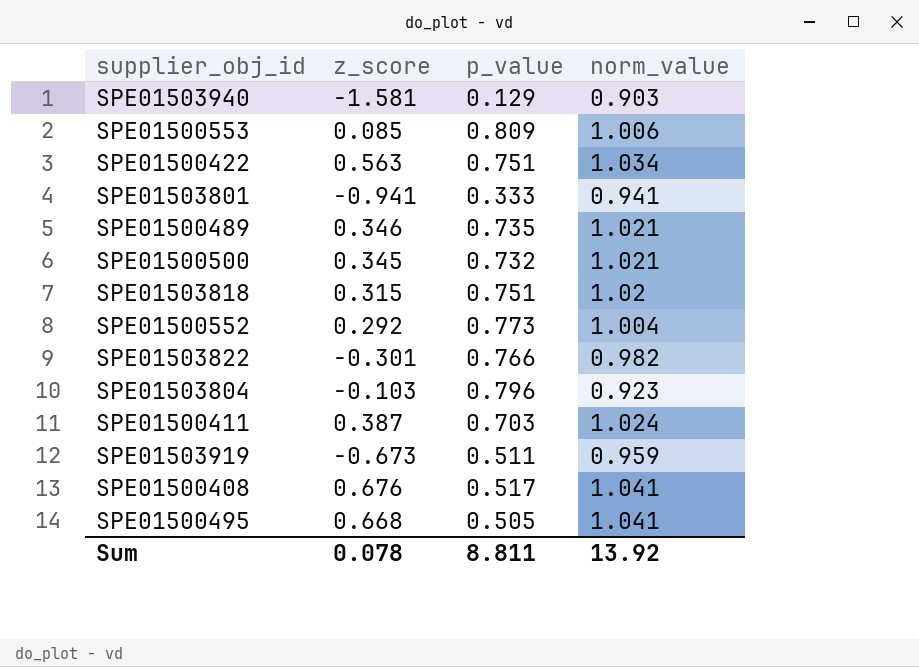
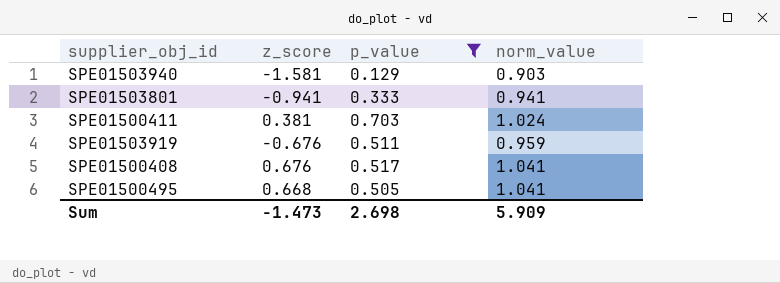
filter: none -> p_value <= 0.703
SPE01500411 | z_score: 0.387 -> 0.381
SPE01503919 | z_score: -0.673 -> -0.676
Sum | z_score: 0.078 -> -1.473
Sum | p_value: 8.811 -> 2.698
Sum | norm_value: 13.92 -> 5.909

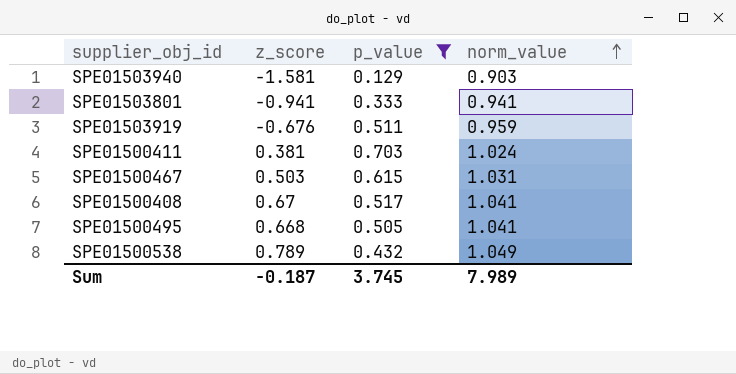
row order: none -> norm_value ascending
row SPE01500467: none -> 0.503 | 0.615 | 1.031
SPE01500408 | z_score: 0.676 -> 0.67
row SPE01500538: none -> 0.789 | 0.432 | 1.049
Sum | z_score: -1.473 -> -0.187
Sum | p_value: 2.698 -> 3.745
Sum | norm_value: 5.909 -> 7.989

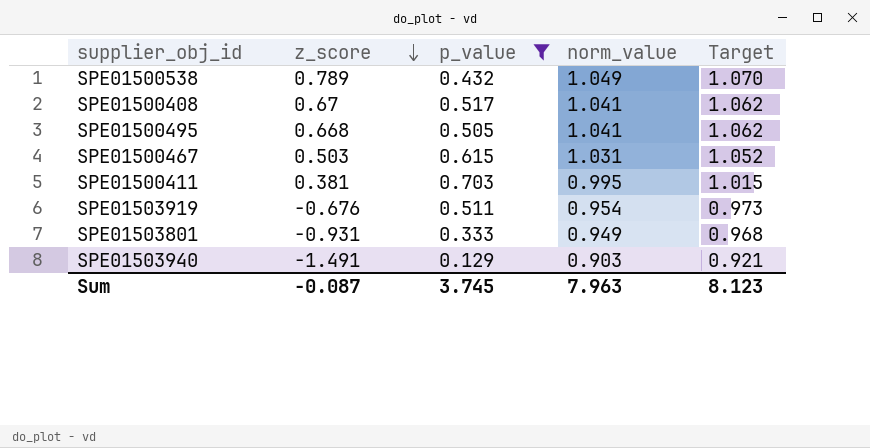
row order: norm_value ascending -> z_score descending
column Target | formula: none -> [norm_value] * 1.02
SPE01500411 | norm_value: 1.024 -> 0.995
SPE01503919 | norm_value: 0.959 -> 0.954
SPE01503801 | z_score: -0.941 -> -0.931
SPE01503801 | norm_value: 0.941 -> 0.949
SPE01503940 | z_score: -1.581 -> -1.491
Sum | z_score: -0.187 -> -0.087
Sum | norm_value: 7.989 -> 7.963

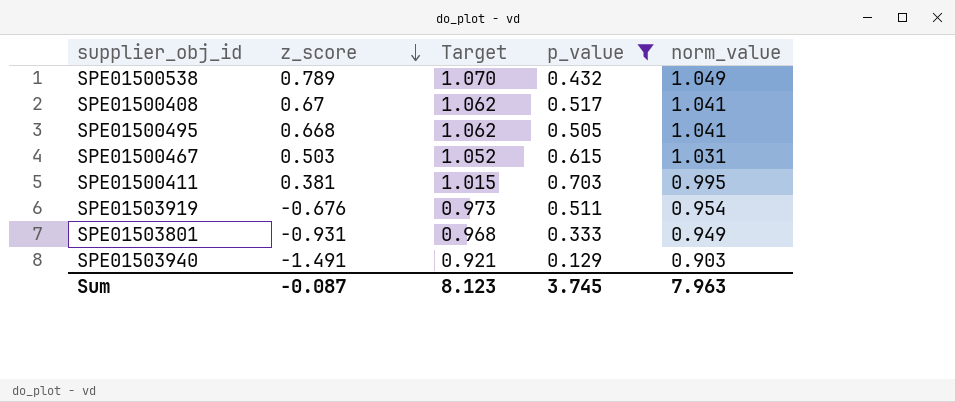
column Target | position: 5 -> 3

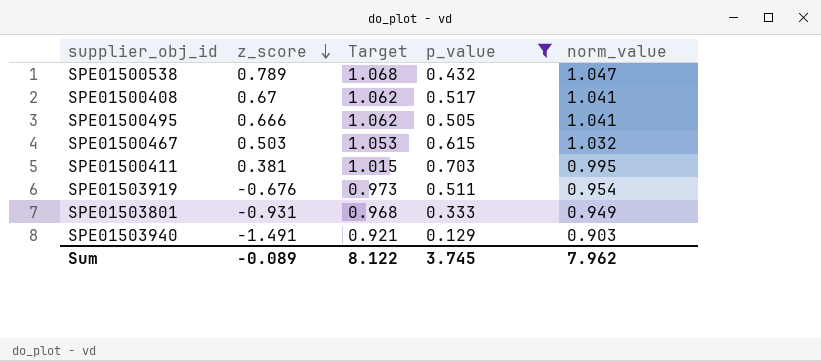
SPE01500538 | Target: 1.070 -> 1.068
SPE01500538 | norm_value: 1.049 -> 1.047
SPE01500495 | z_score: 0.668 -> 0.666
SPE01500467 | Target: 1.052 -> 1.053
SPE01500467 | norm_value: 1.031 -> 1.032
Sum | z_score: -0.087 -> -0.089
Sum | Target: 8.123 -> 8.122
Sum | norm_value: 7.963 -> 7.962

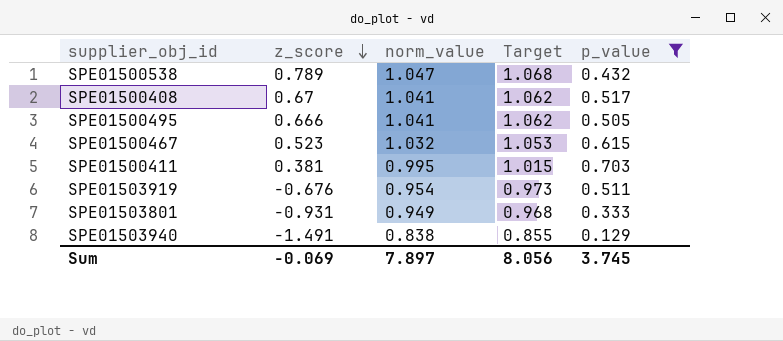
column norm_value | position: 5 -> 3
SPE01500467 | z_score: 0.503 -> 0.523
SPE01503940 | norm_value: 0.903 -> 0.838
SPE01503940 | Target: 0.921 -> 0.855
Sum | z_score: -0.089 -> -0.069
Sum | norm_value: 7.962 -> 7.897
Sum | Target: 8.122 -> 8.056

